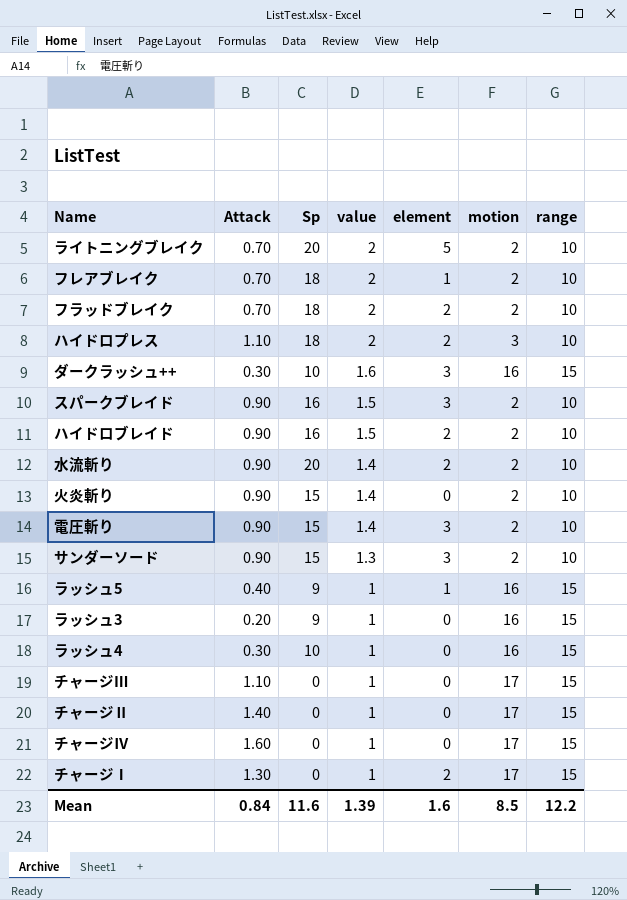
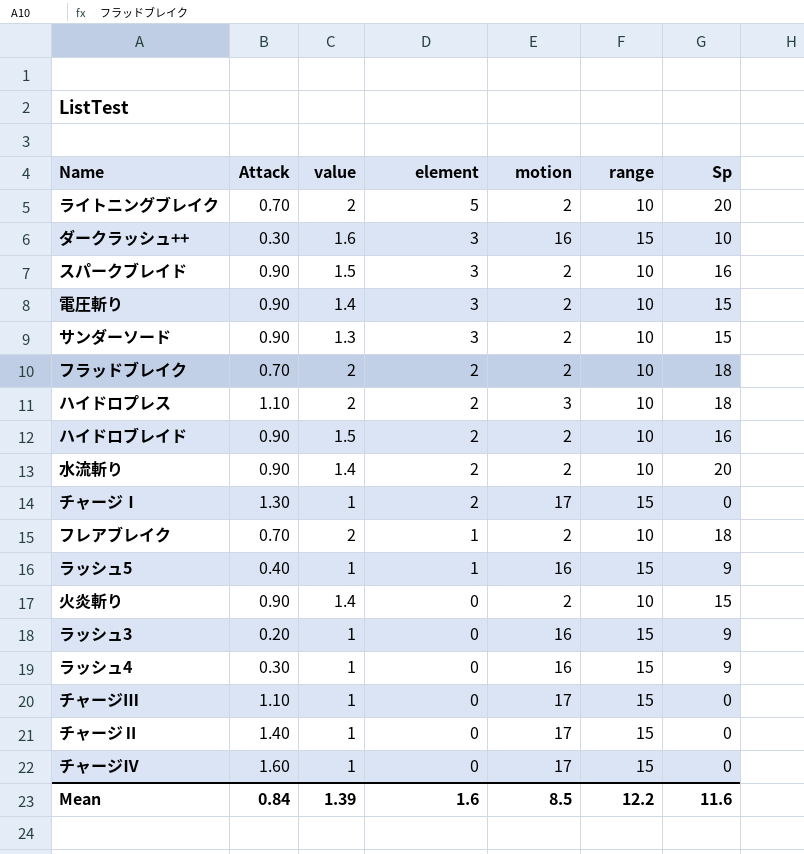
row order: value descending -> element descending
column Sp | position: 3 -> 7
ラッシュ4 | Sp: 10 -> 9

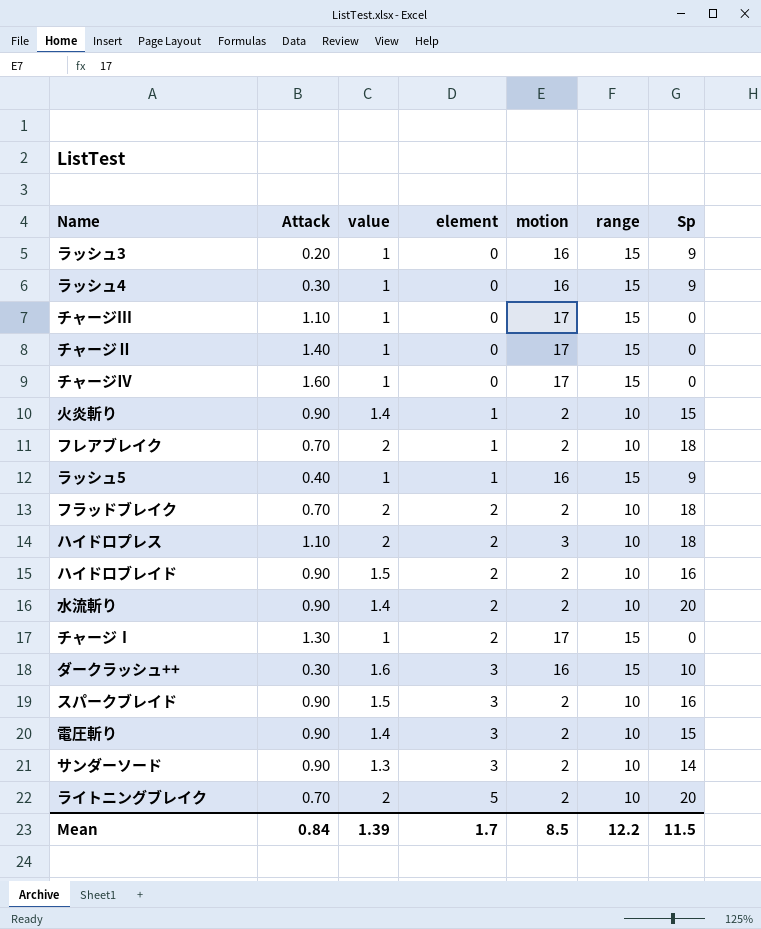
row order: element descending -> element ascending
火炎斬り | element: 0 -> 1
サンダーソード | Sp: 15 -> 14
Mean | element: 1.6 -> 1.7
Mean | Sp: 11.6 -> 11.5

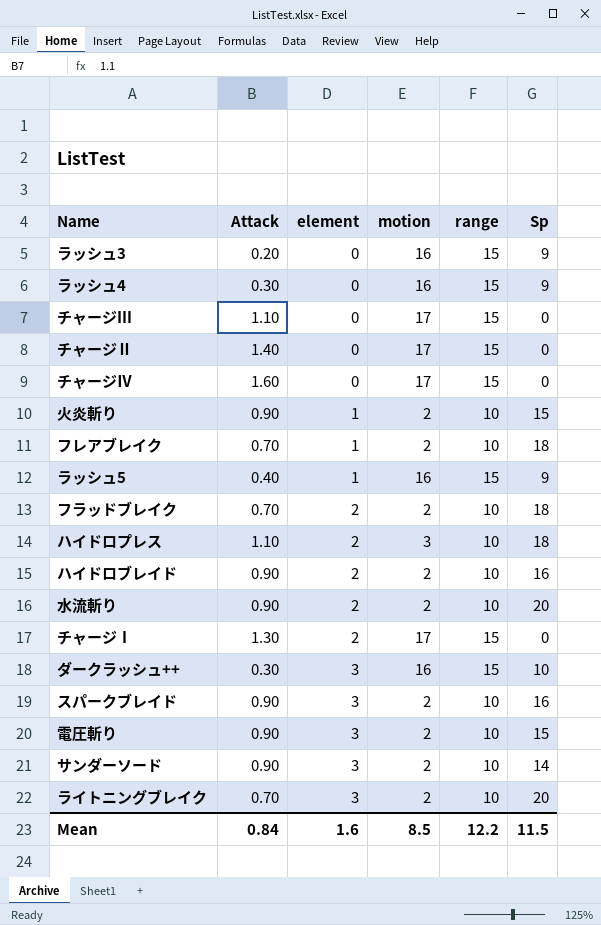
column value | position: 3 -> none
ライトニングブレイク | element: 5 -> 3
Mean | element: 1.7 -> 1.6

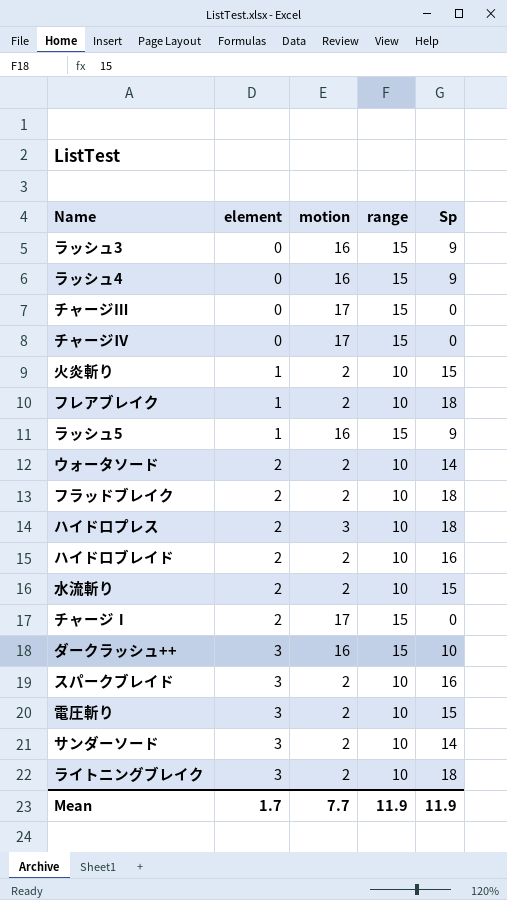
column Attack | position: 2 -> none
row チャージⅡ: 1.40 | 0 | 17 | 15 | 0 -> none
row ウォータソード: none -> 2 | 2 | 10 | 14
水流斬り | Sp: 20 -> 15
ライトニングブレイク | Sp: 20 -> 18
Mean | element: 1.6 -> 1.7
Mean | motion: 8.5 -> 7.7
Mean | range: 12.2 -> 11.9
Mean | Sp: 11.5 -> 11.9

